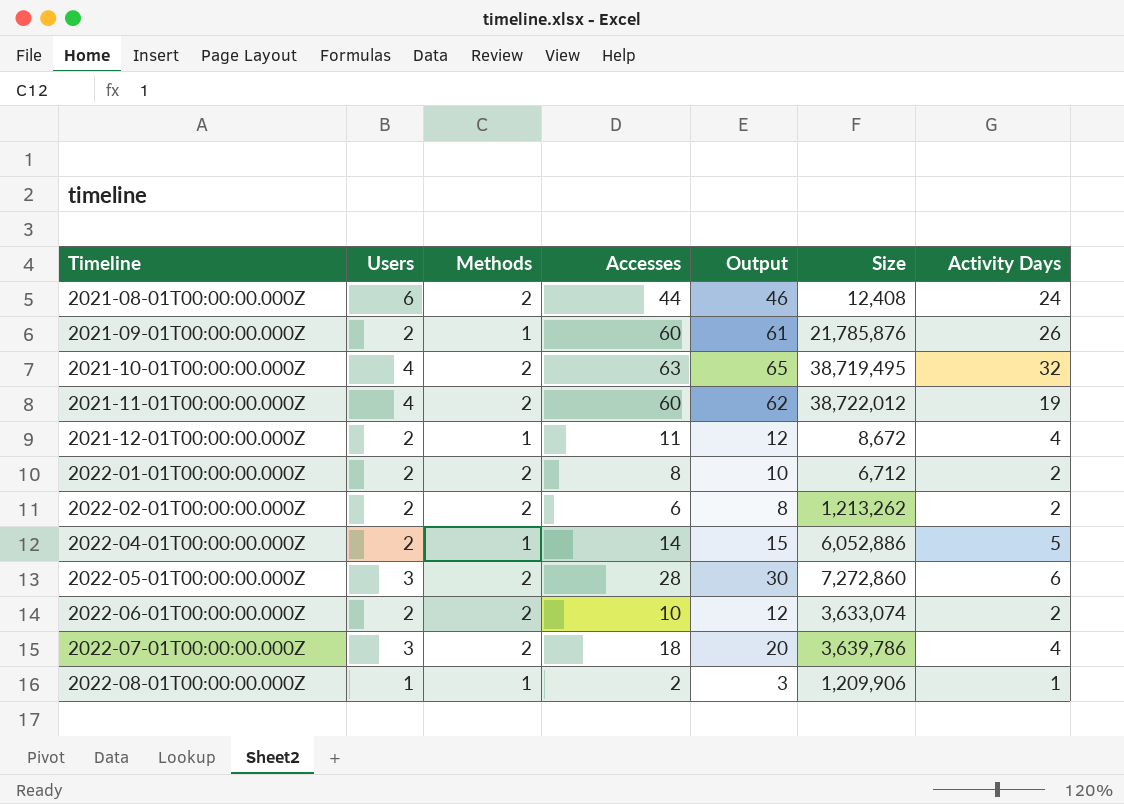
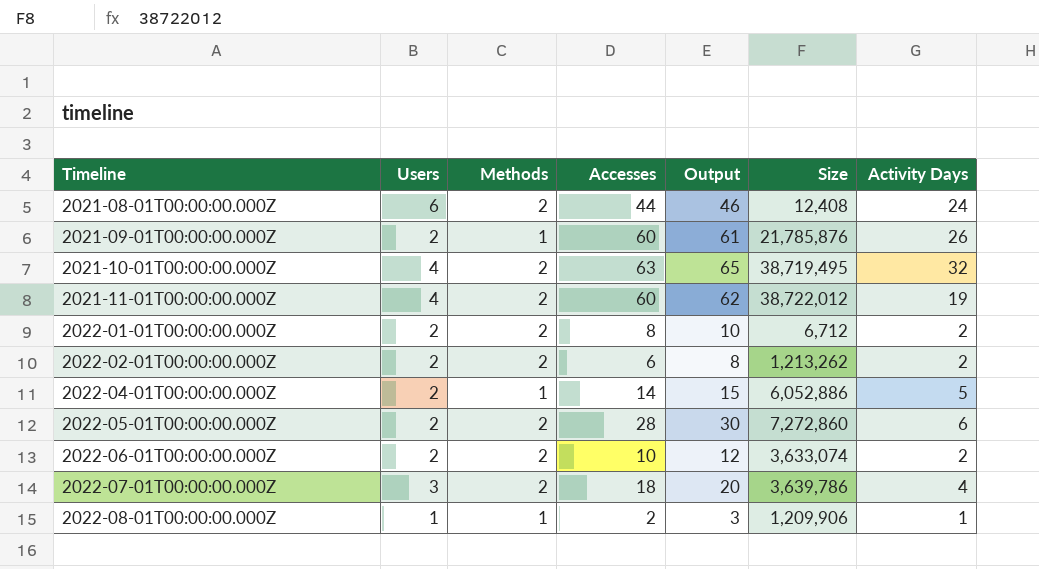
row 2021-12-01T00:00:00.000Z: 2 | 1 | 11 | 12 | 8,672 | 4 -> none
2022-05-01T00:00:00.000Z | Users: 3 -> 2

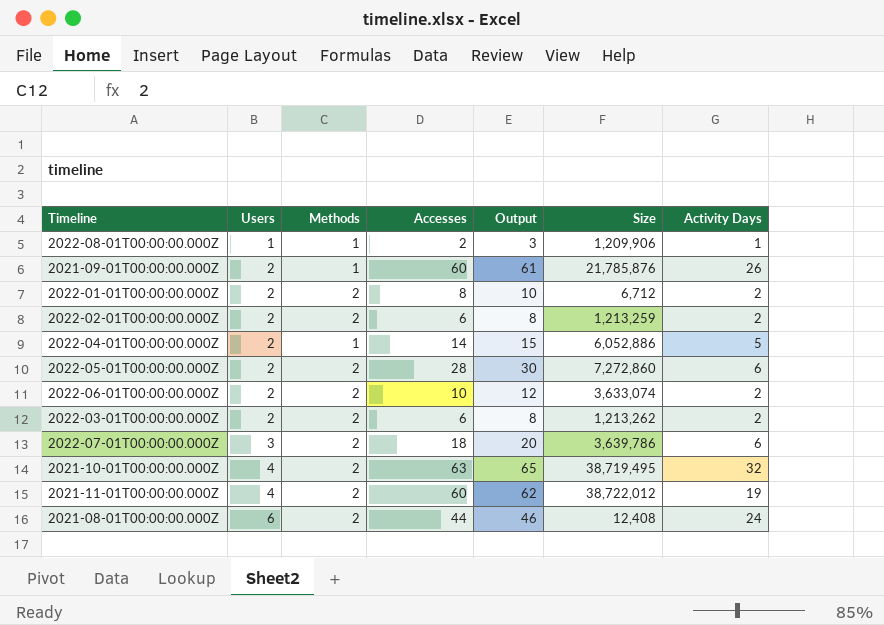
row order: Timeline ascending -> Users ascending
2022-02-01T00:00:00.000Z | Size: 1,213,262 -> 1,213,259
row 2022-03-01T00:00:00.000Z: none -> 2 | 2 | 6 | 8 | 1,213,262 | 2
2022-07-01T00:00:00.000Z | Activity Days: 4 -> 6

